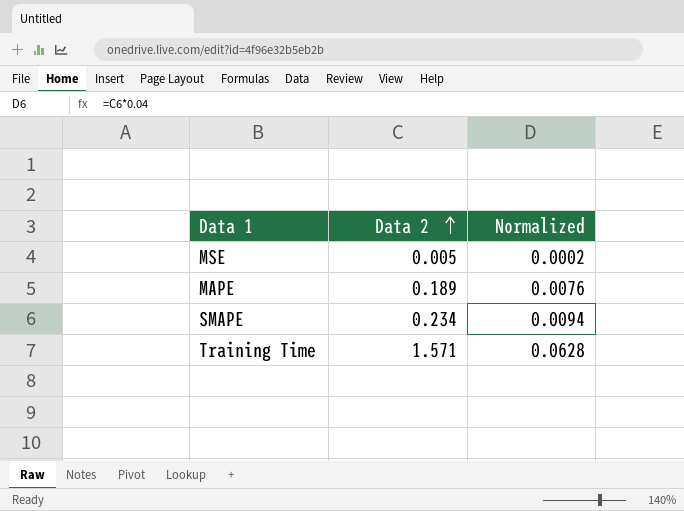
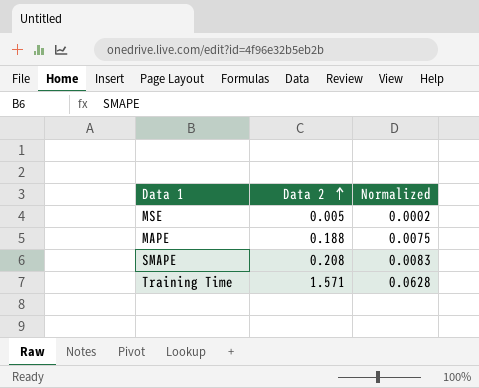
MAPE | Data 2: 0.189 -> 0.188
MAPE | Normalized: 0.0076 -> 0.0075
SMAPE | Data 2: 0.234 -> 0.208
SMAPE | Normalized: 0.0094 -> 0.0083

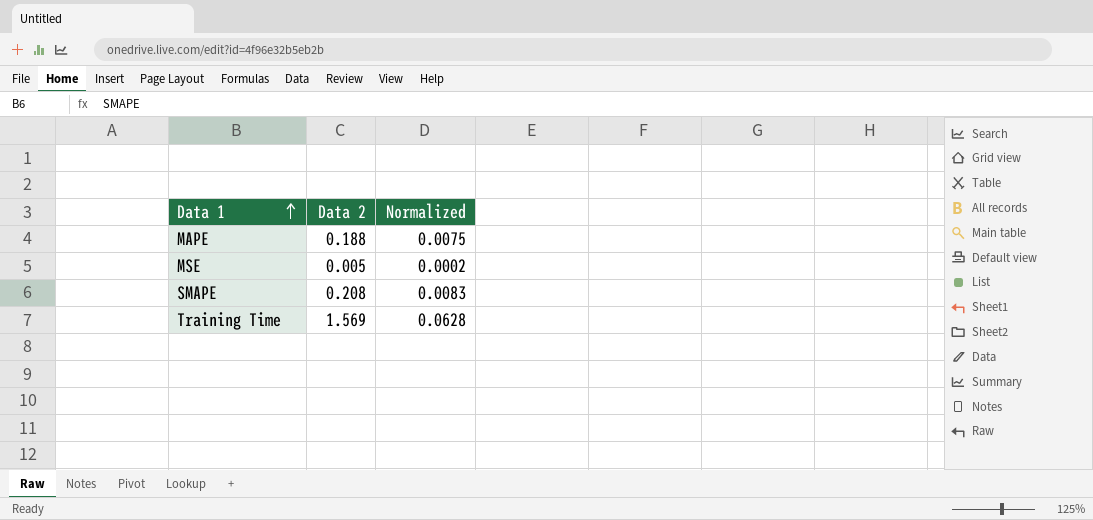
row order: Data 2 ascending -> Data 1 ascending
Training Time | Data 2: 1.571 -> 1.569

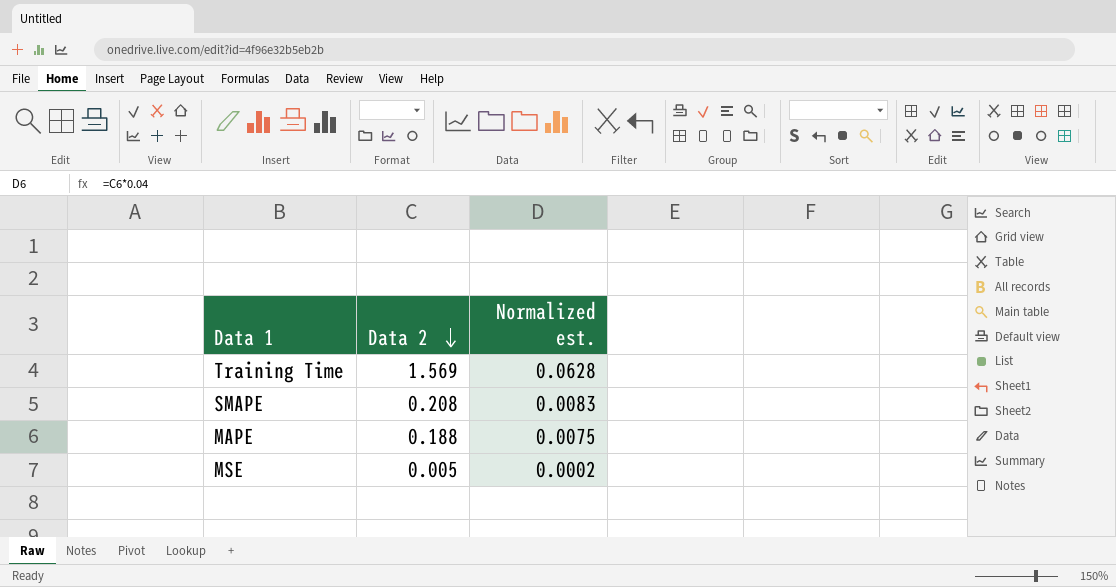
row order: Data 1 ascending -> Data 2 descending
column name: Normalized -> Normalized est.

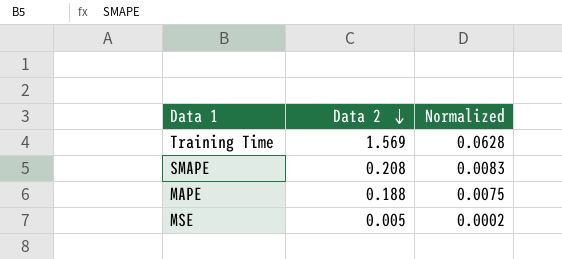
column name: Normalized est. -> Normalized

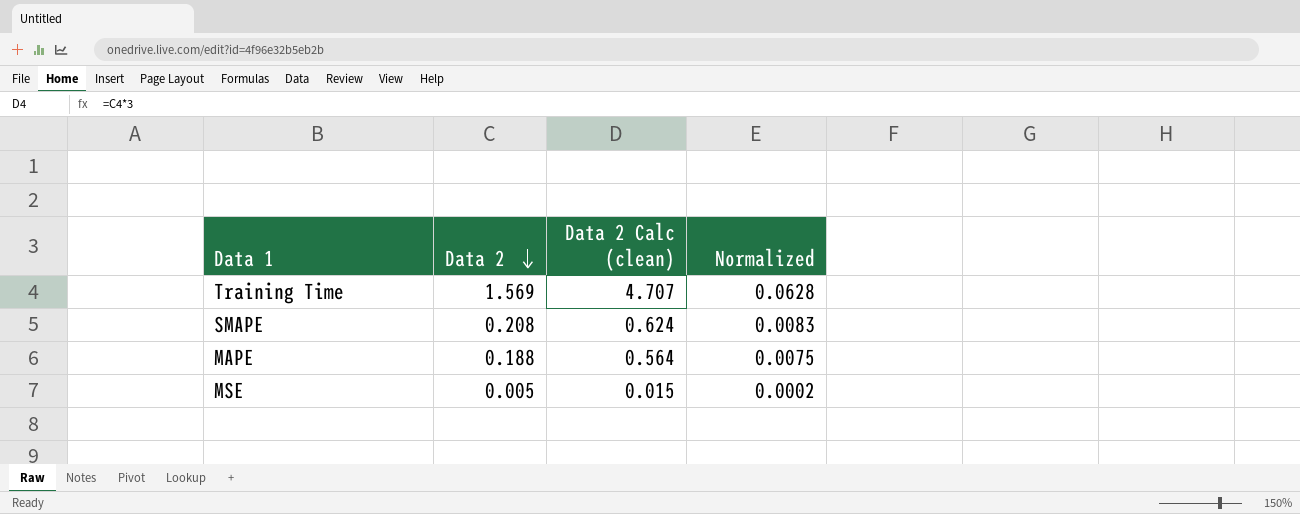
column Data 2 Calc (clean) | formula: none -> [Data 2] * 3

